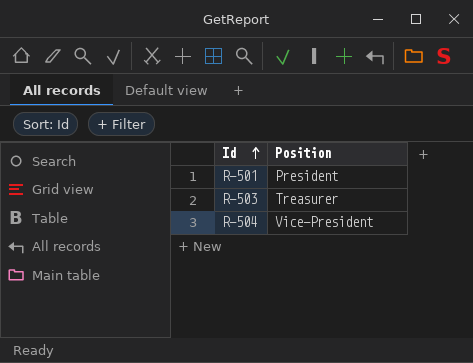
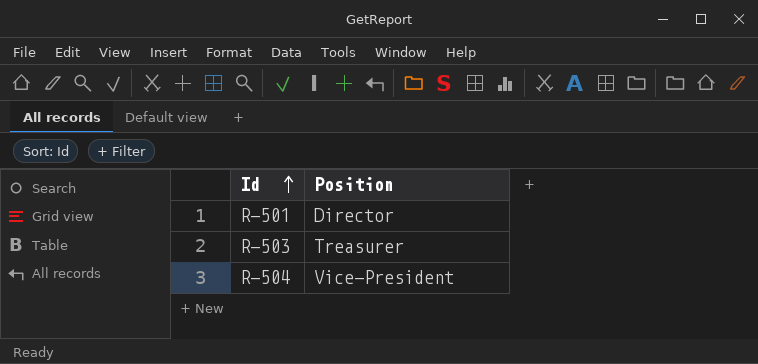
R-501 | Position: President -> Director

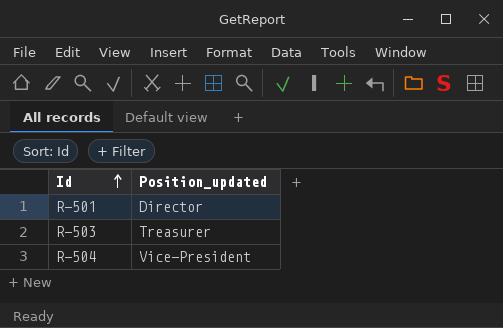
column name: Position -> Position_updated

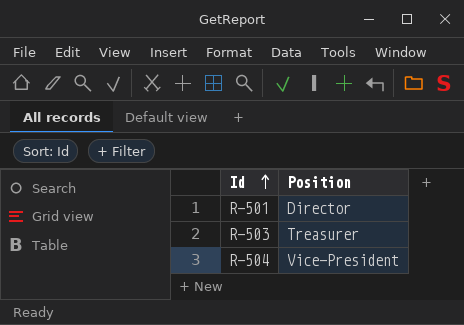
column name: Position_updated -> Position

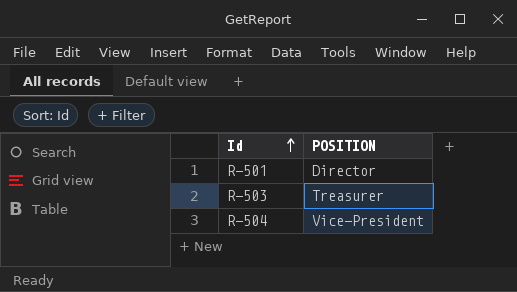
column name: Position -> POSITION

